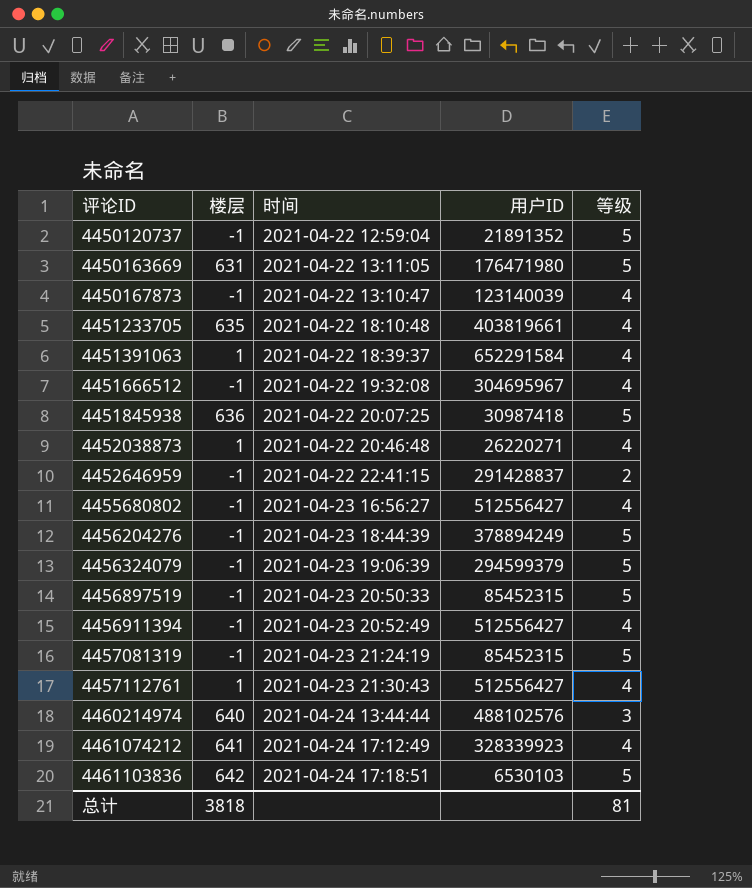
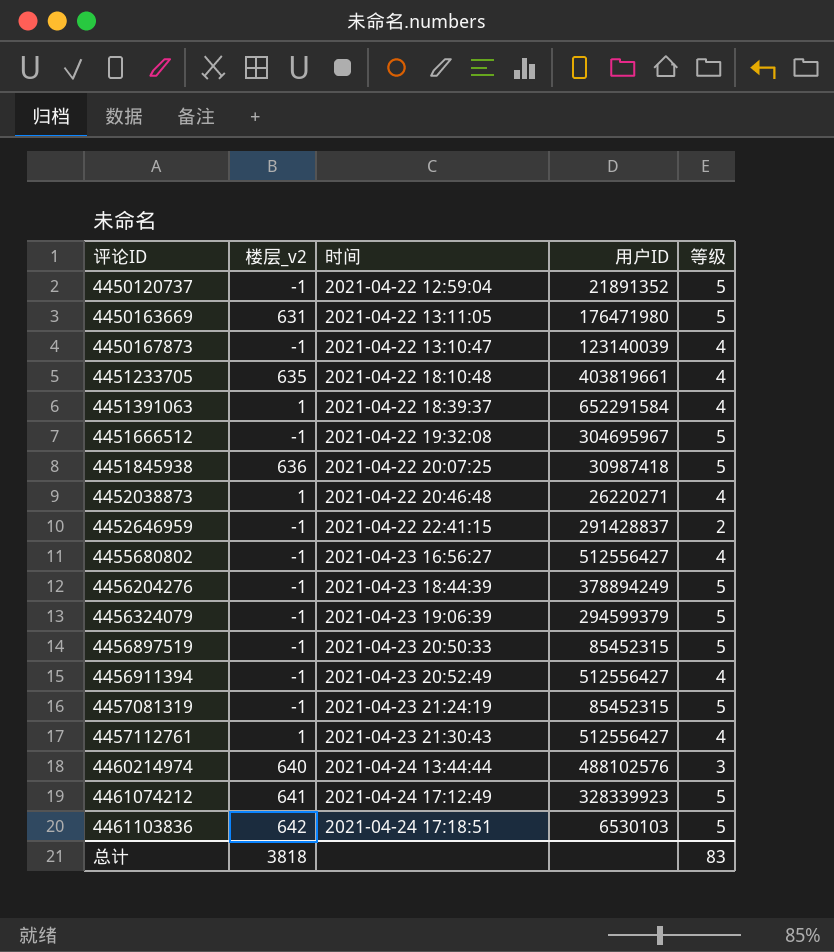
column name: 楼层 -> 楼层_v2
4451666512 | 等级: 4 -> 5
4461074212 | 等级: 4 -> 5
总计 | 等级: 81 -> 83

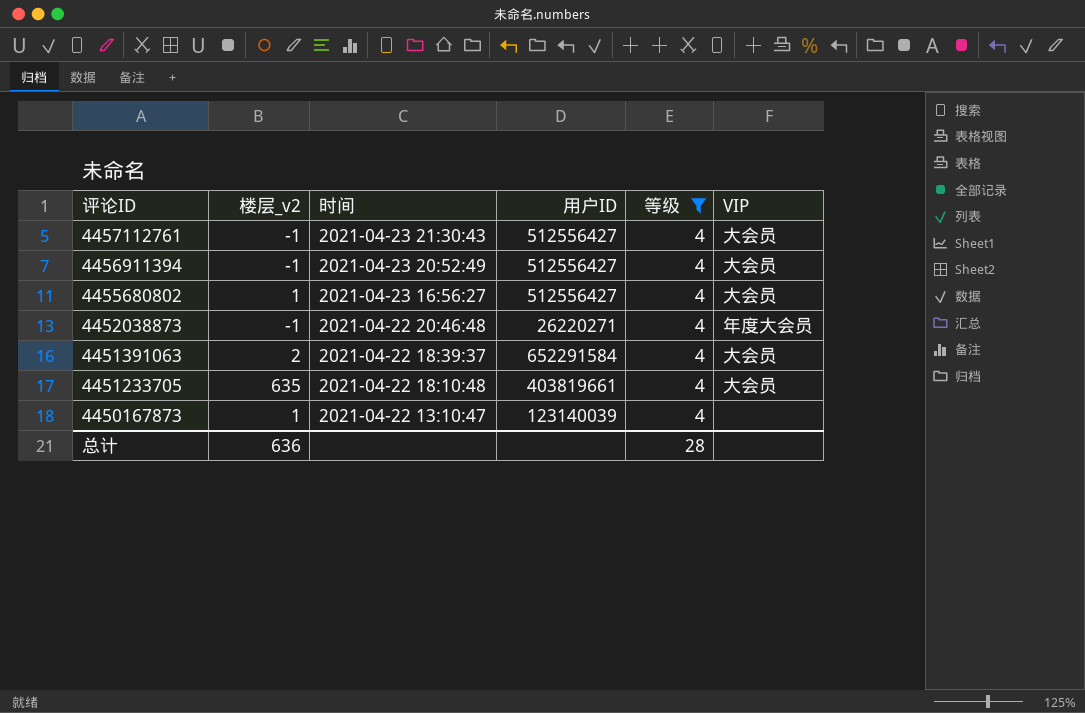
filter: none -> 等级 = 4
row order: 评论ID ascending -> 评论ID descending
column VIP | position: none -> 6
4457112761 | 楼层_v2: 1 -> -1
4455680802 | 楼层_v2: -1 -> 1
4452038873 | 楼层_v2: 1 -> -1
4451391063 | 楼层_v2: 1 -> 2
4450167873 | 楼层_v2: -1 -> 1
总计 | 楼层_v2: 3818 -> 636
总计 | 等级: 83 -> 28

